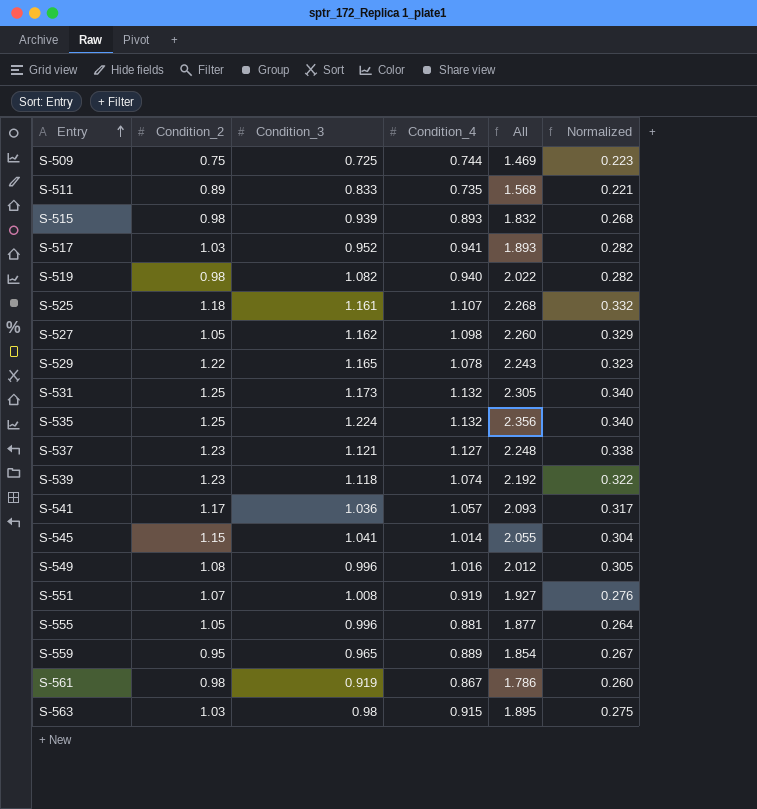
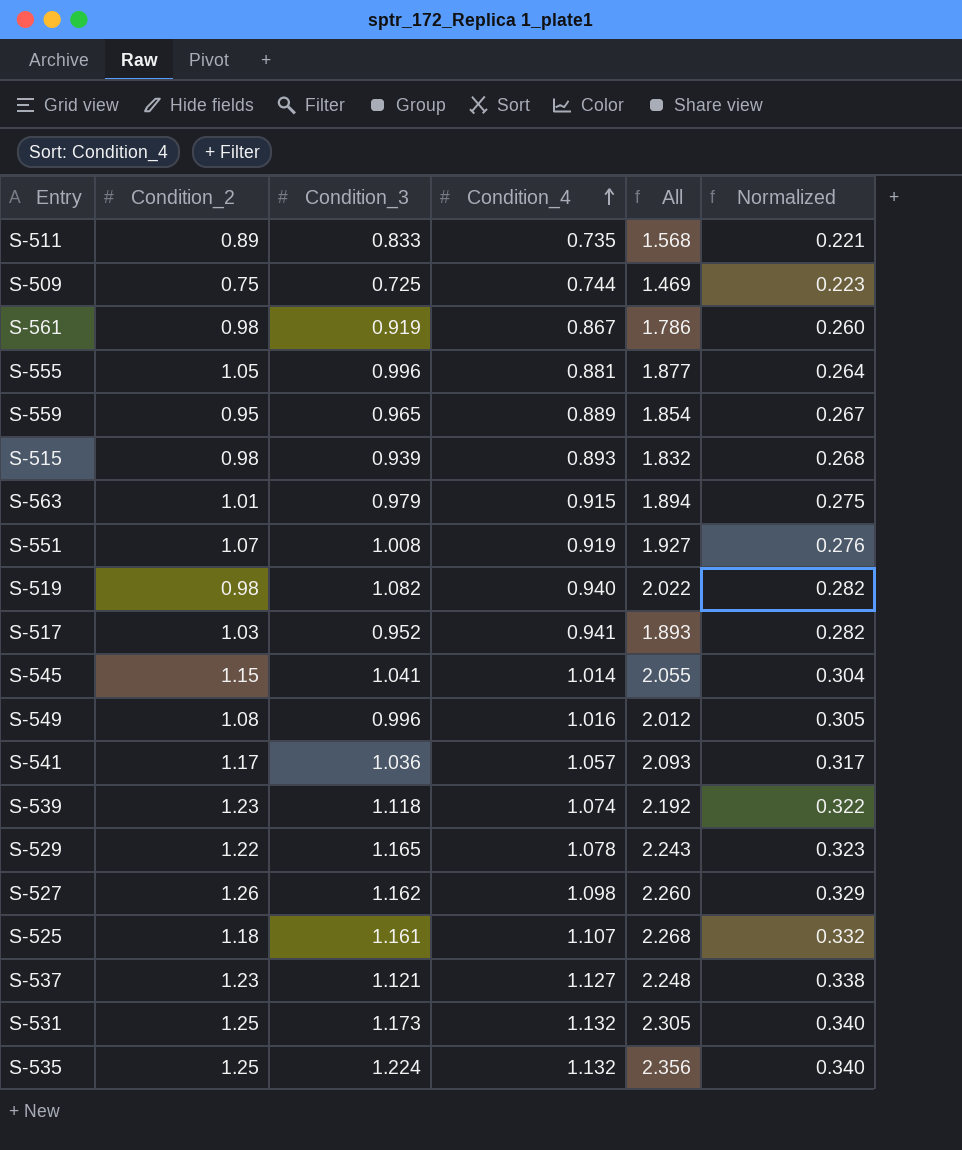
row order: Entry ascending -> Condition_4 ascending
S-563 | Condition_2: 1.03 -> 1.01
S-563 | Condition_3: 0.98 -> 0.979
S-563 | All: 1.895 -> 1.894
S-527 | Condition_2: 1.05 -> 1.26

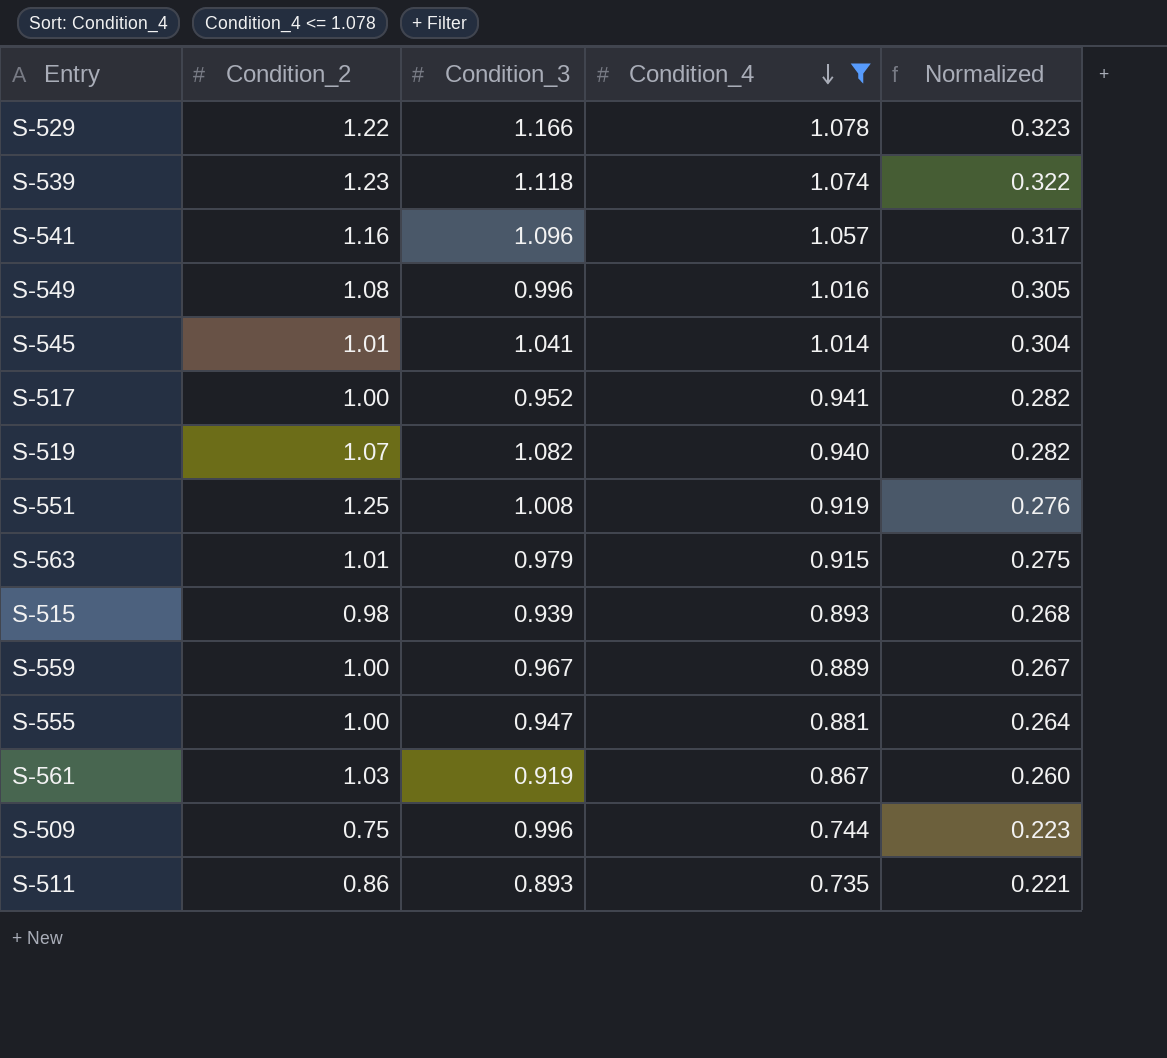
filter: none -> Condition_4 <= 1.078
row order: Condition_4 ascending -> Condition_4 descending
column All | formula: [Condition_3] + [Condition_4] -> none
S-529 | Condition_3: 1.165 -> 1.166
S-541 | Condition_2: 1.17 -> 1.16
S-541 | Condition_3: 1.036 -> 1.096
S-545 | Condition_2: 1.15 -> 1.01
S-517 | Condition_2: 1.03 -> 1.00
S-519 | Condition_2: 0.98 -> 1.07
S-551 | Condition_2: 1.07 -> 1.25
S-559 | Condition_2: 0.95 -> 1.00
S-559 | Condition_3: 0.965 -> 0.967
S-555 | Condition_2: 1.05 -> 1.00
S-555 | Condition_3: 0.996 -> 0.947
S-561 | Condition_2: 0.98 -> 1.03
S-509 | Condition_3: 0.725 -> 0.996
S-511 | Condition_2: 0.89 -> 0.86
S-511 | Condition_3: 0.833 -> 0.893

